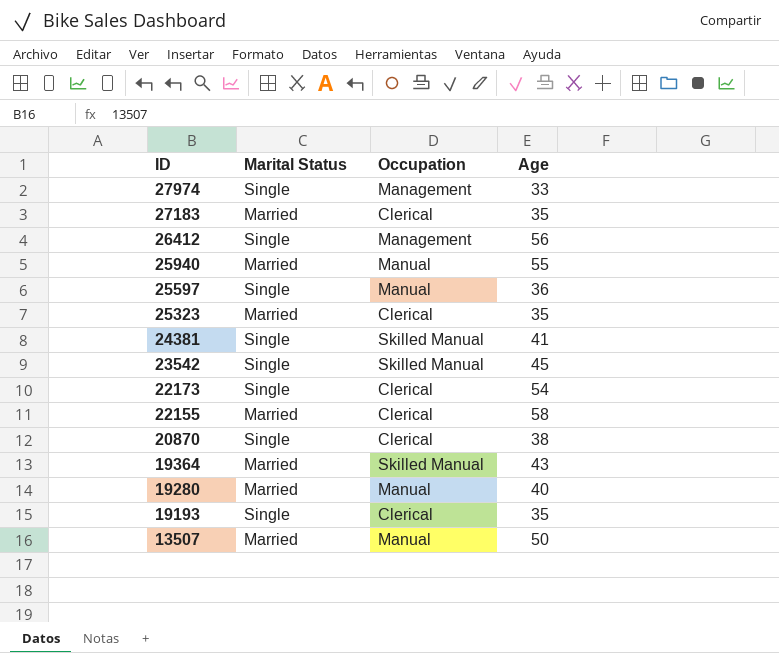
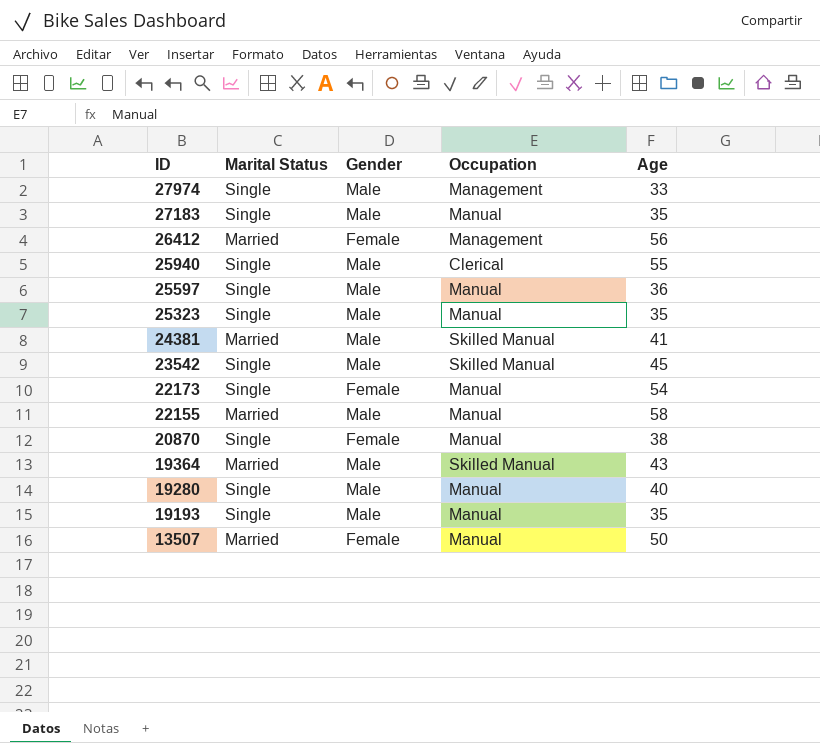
column Gender | position: none -> 3
27183 | Marital Status: Married -> Single
27183 | Occupation: Clerical -> Manual
26412 | Marital Status: Single -> Married
25940 | Marital Status: Married -> Single
25940 | Occupation: Manual -> Clerical
25323 | Marital Status: Married -> Single
25323 | Occupation: Clerical -> Manual
24381 | Marital Status: Single -> Married
22173 | Occupation: Clerical -> Manual
22155 | Occupation: Clerical -> Manual
20870 | Occupation: Clerical -> Manual
19280 | Marital Status: Married -> Single
19193 | Occupation: Clerical -> Manual

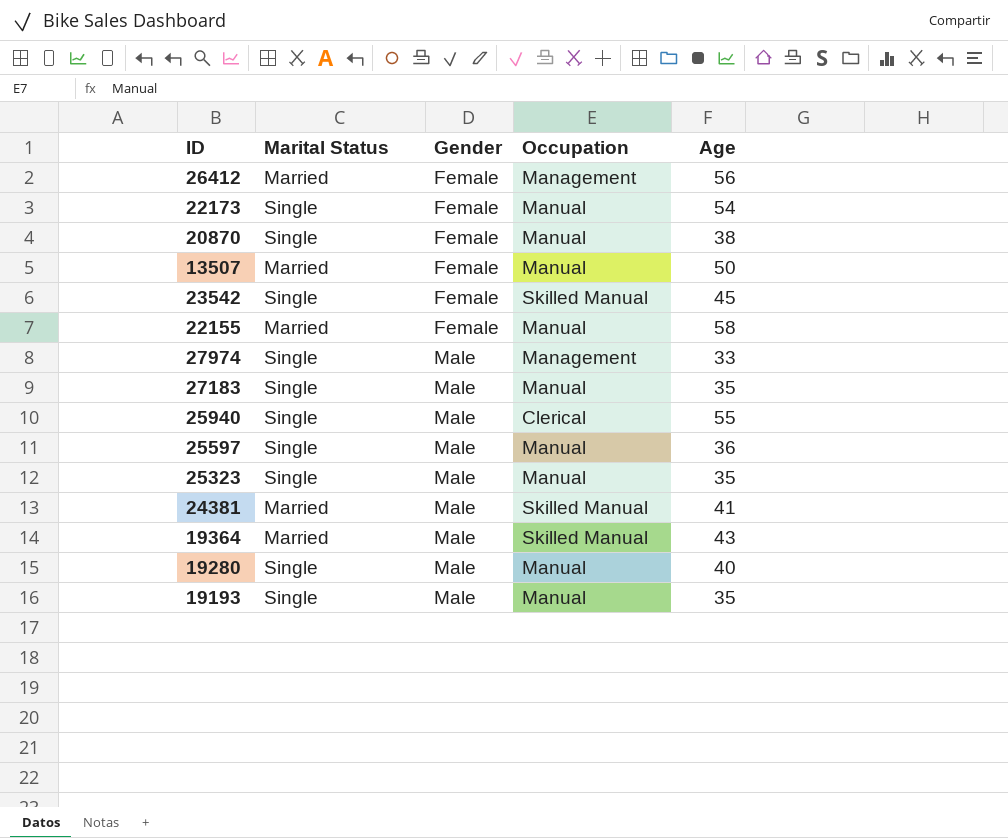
row order: ID descending -> Gender ascending
23542 | Gender: Male -> Female
22155 | Gender: Male -> Female

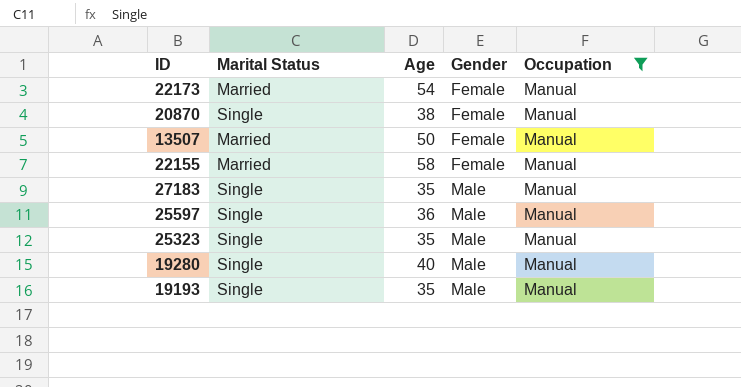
filter: none -> Occupation = Manual
column Age | position: 5 -> 3
22173 | Marital Status: Single -> Married

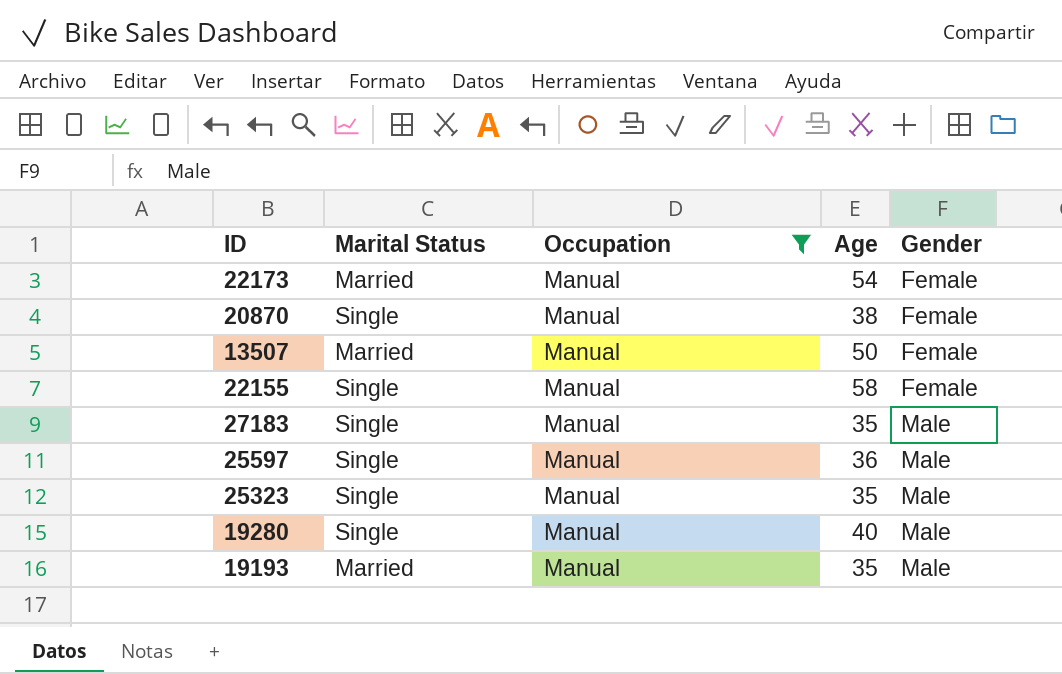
column Occupation | position: 5 -> 3
22155 | Marital Status: Married -> Single
19193 | Marital Status: Single -> Married

